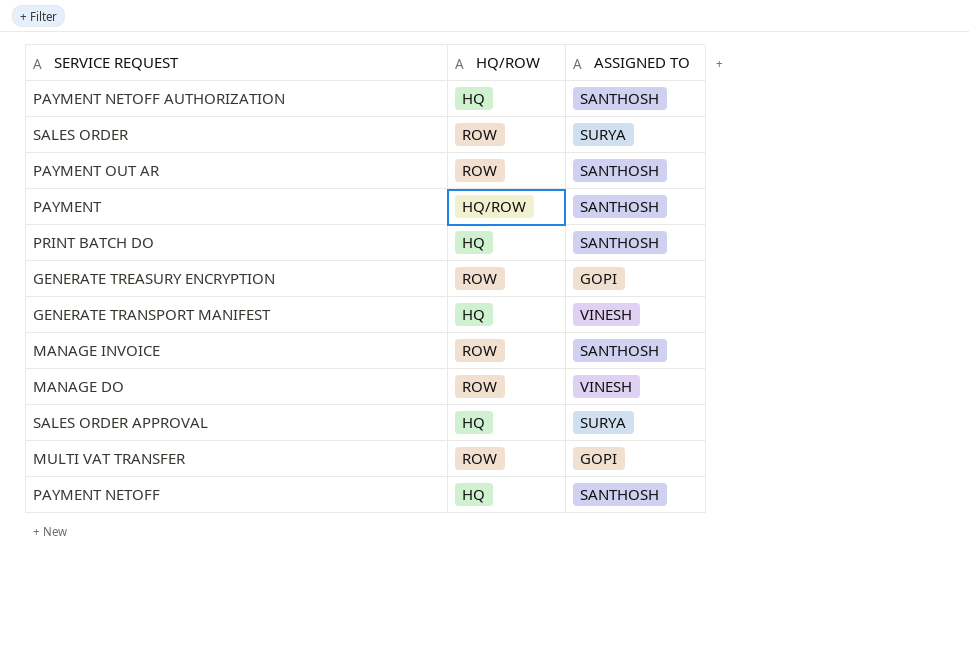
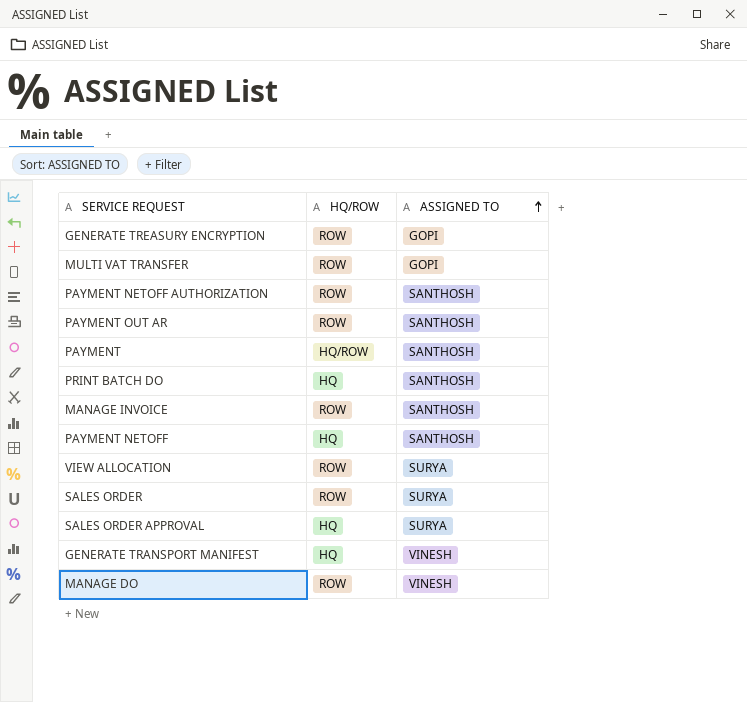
row order: none -> ASSIGNED TO ascending
PAYMENT NETOFF AUTHORIZATION | HQ/ROW: HQ -> ROW
row VIEW ALLOCATION: none -> ROW | SURYA

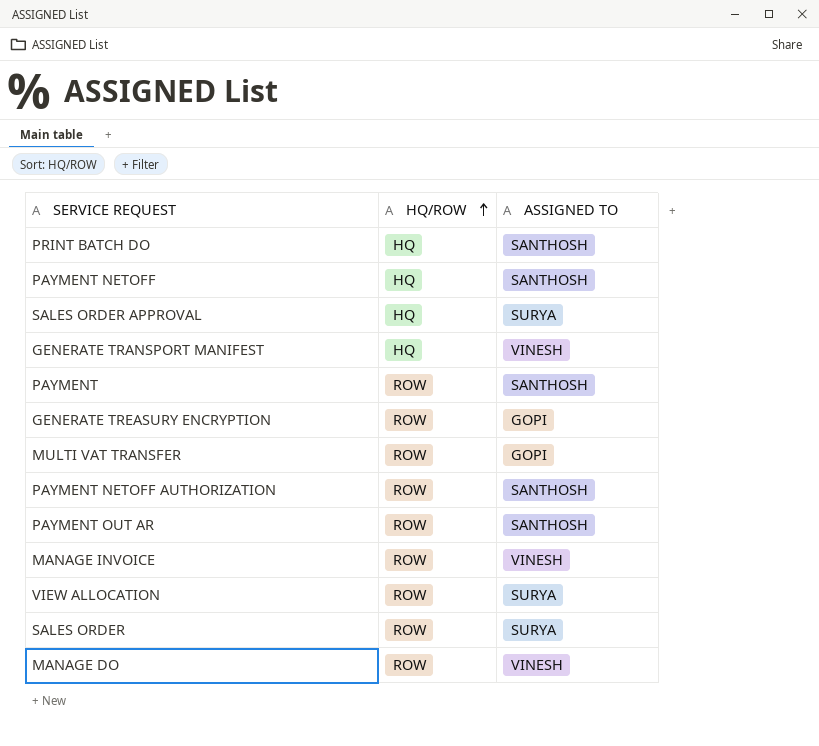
row order: ASSIGNED TO ascending -> HQ/ROW ascending
PAYMENT | HQ/ROW: HQ/ROW -> ROW
MANAGE INVOICE | ASSIGNED TO: SANTHOSH -> VINESH

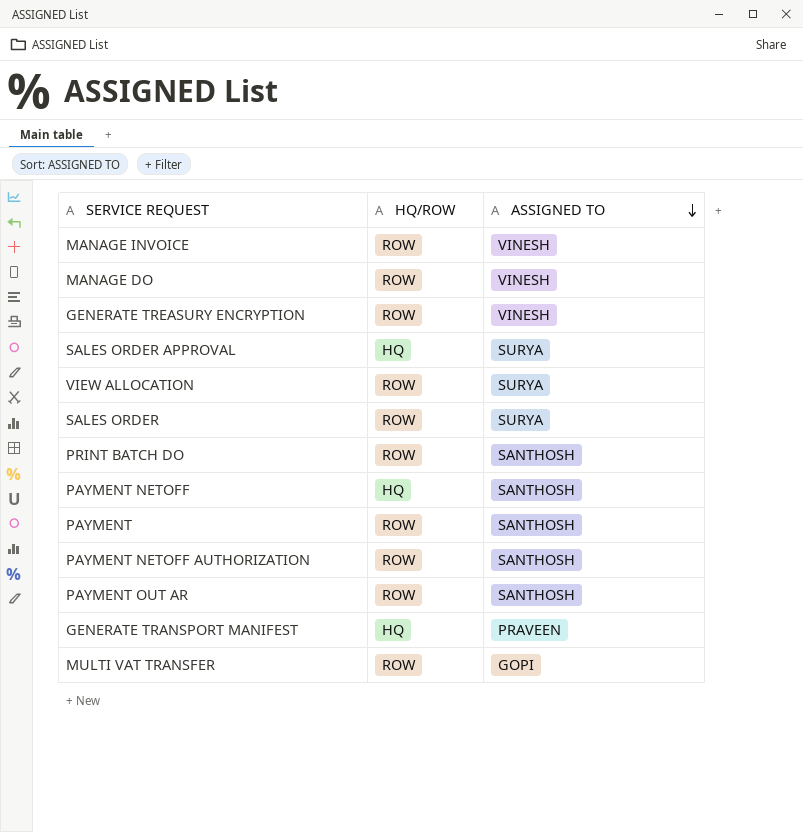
row order: HQ/ROW ascending -> ASSIGNED TO descending
GENERATE TREASURY ENCRYPTION | ASSIGNED TO: GOPI -> VINESH
PRINT BATCH DO | HQ/ROW: HQ -> ROW
GENERATE TRANSPORT MANIFEST | ASSIGNED TO: VINESH -> PRAVEEN

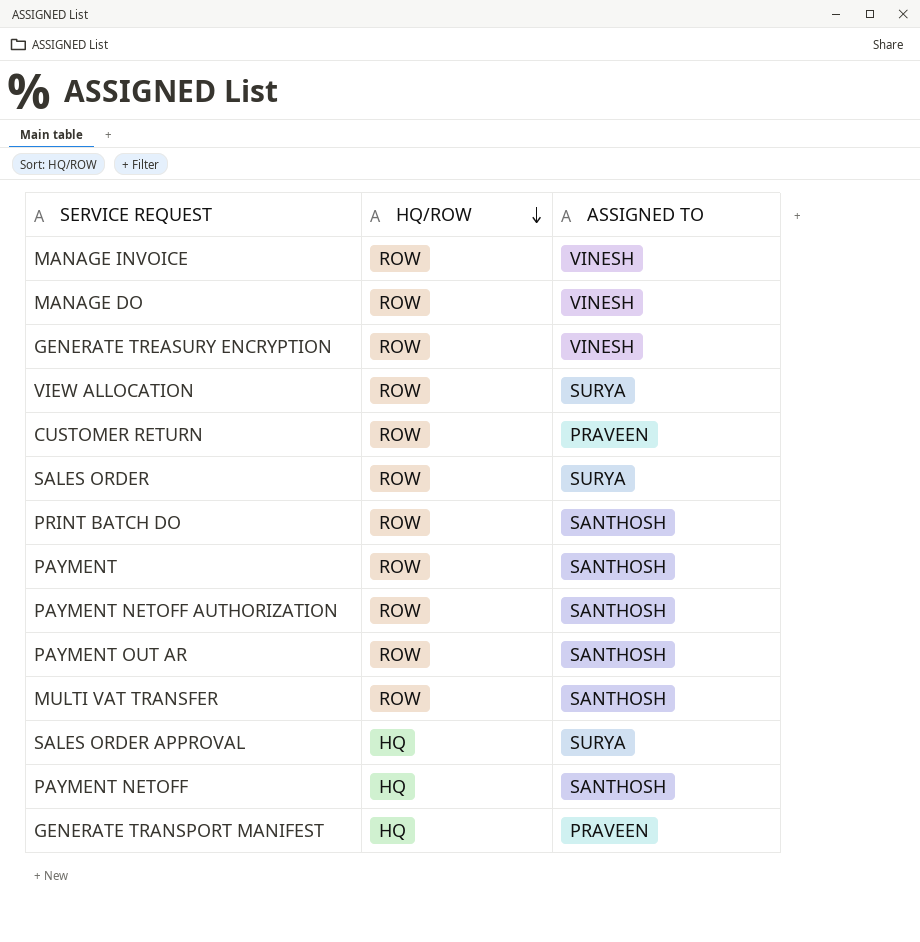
row order: ASSIGNED TO descending -> HQ/ROW descending
row CUSTOMER RETURN: none -> ROW | PRAVEEN
MULTI VAT TRANSFER | ASSIGNED TO: GOPI -> SANTHOSH

